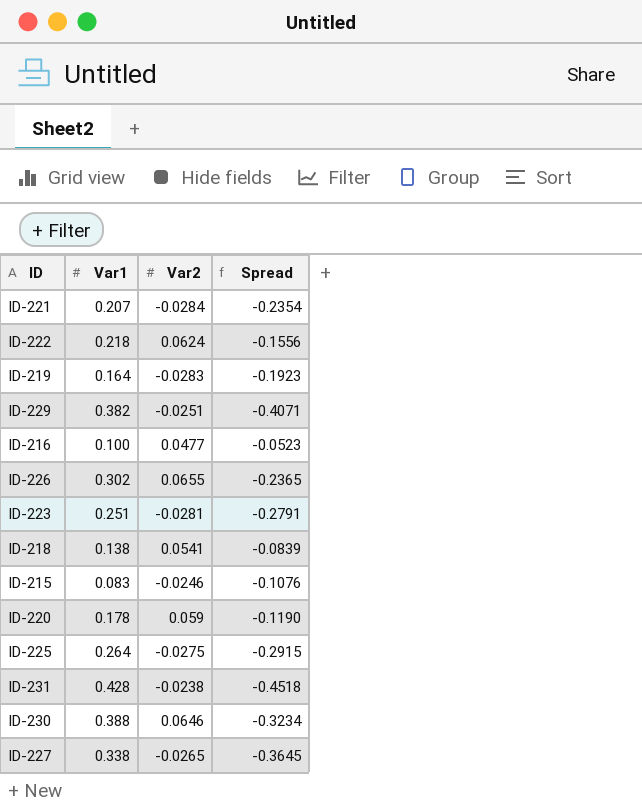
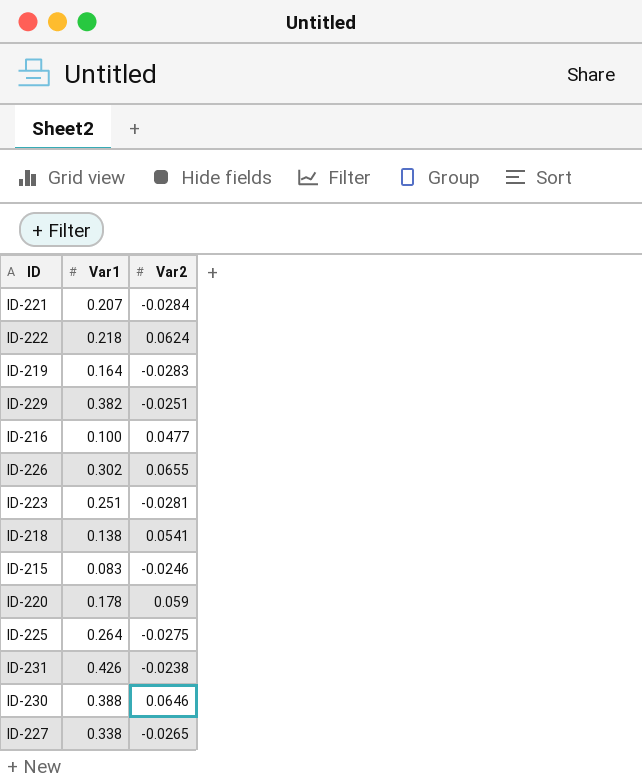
column Spread | formula: [Var2] - [Var1] -> none
ID-231 | Var1: 0.428 -> 0.426

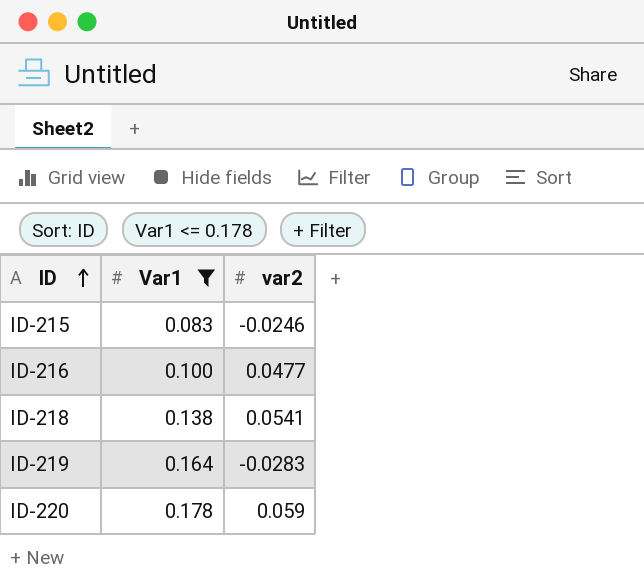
filter: none -> Var1 <= 0.178
row order: none -> ID ascending
column name: Var2 -> var2

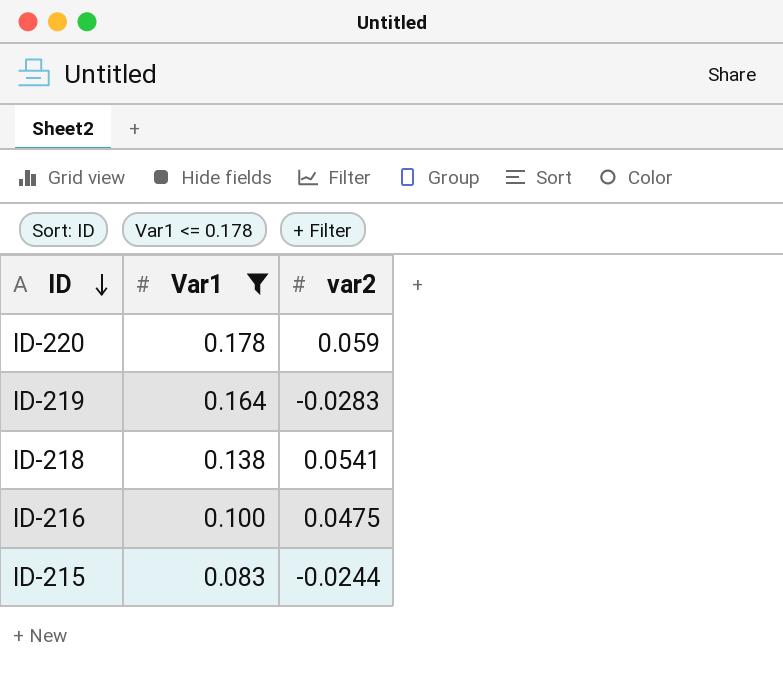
row order: ID ascending -> ID descending
ID-216 | var2: 0.0477 -> 0.0475
ID-215 | var2: -0.0246 -> -0.0244

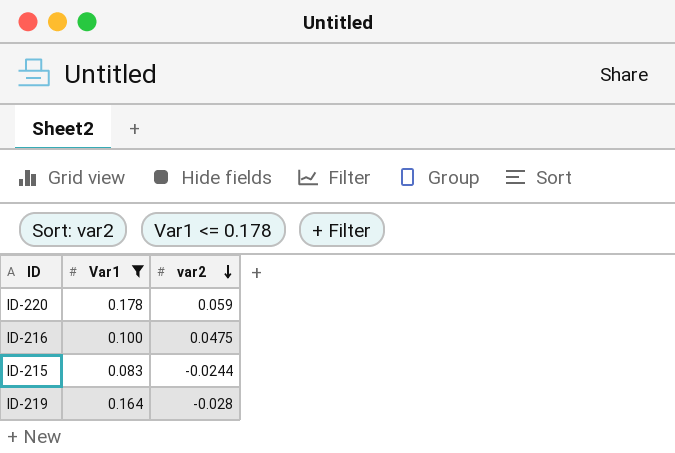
row order: ID descending -> var2 descending
row ID-218: 0.138 | 0.0541 -> none
ID-219 | var2: -0.0283 -> -0.028

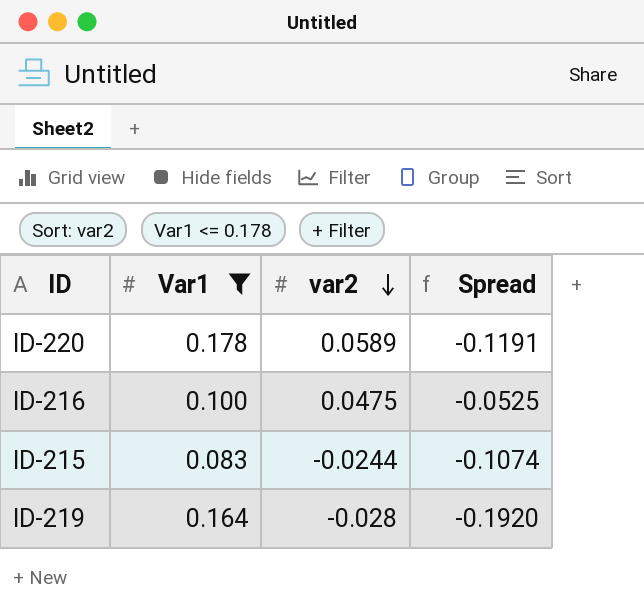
column Spread | formula: none -> [var2] - [Var1]
ID-220 | var2: 0.059 -> 0.0589

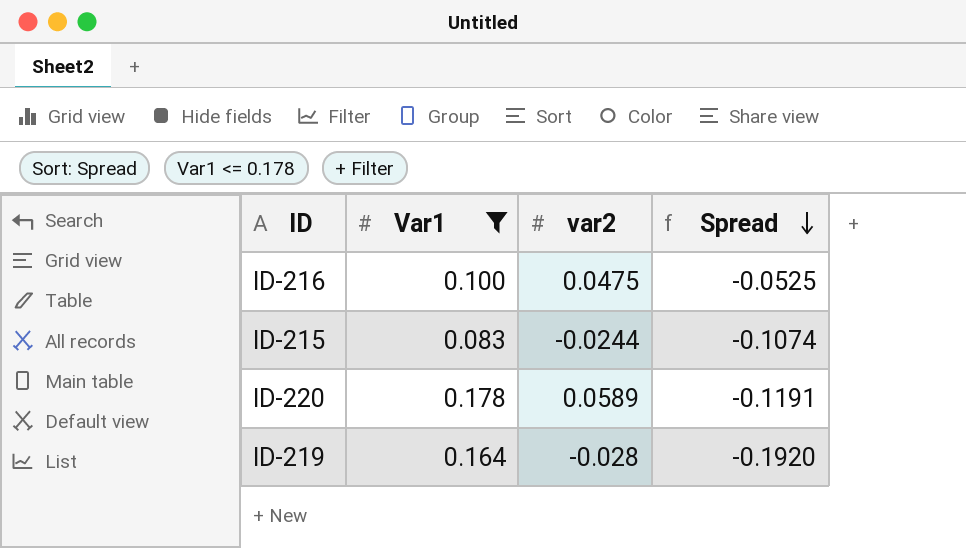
row order: var2 descending -> Spread descending

